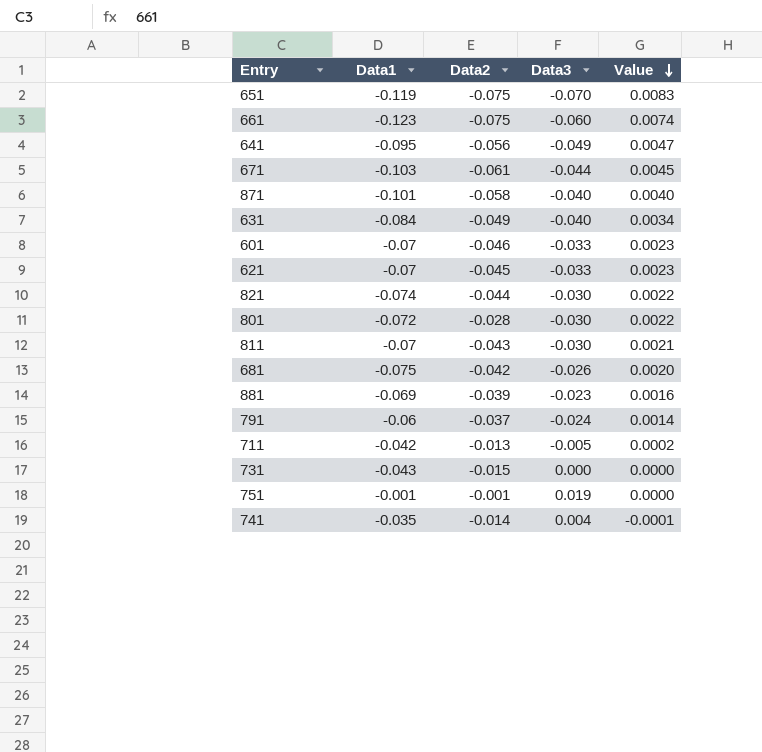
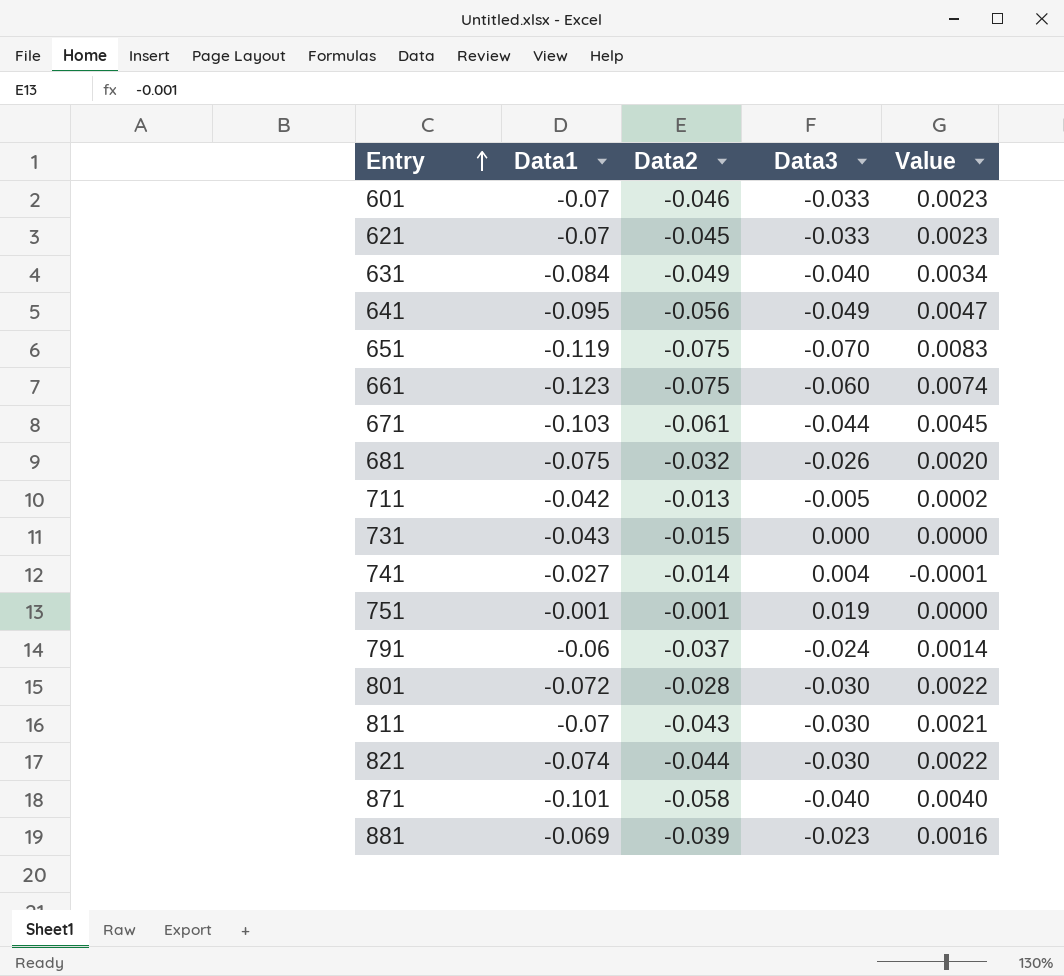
row order: Value descending -> Entry ascending
681 | Data2: -0.042 -> -0.032
741 | Data1: -0.035 -> -0.027

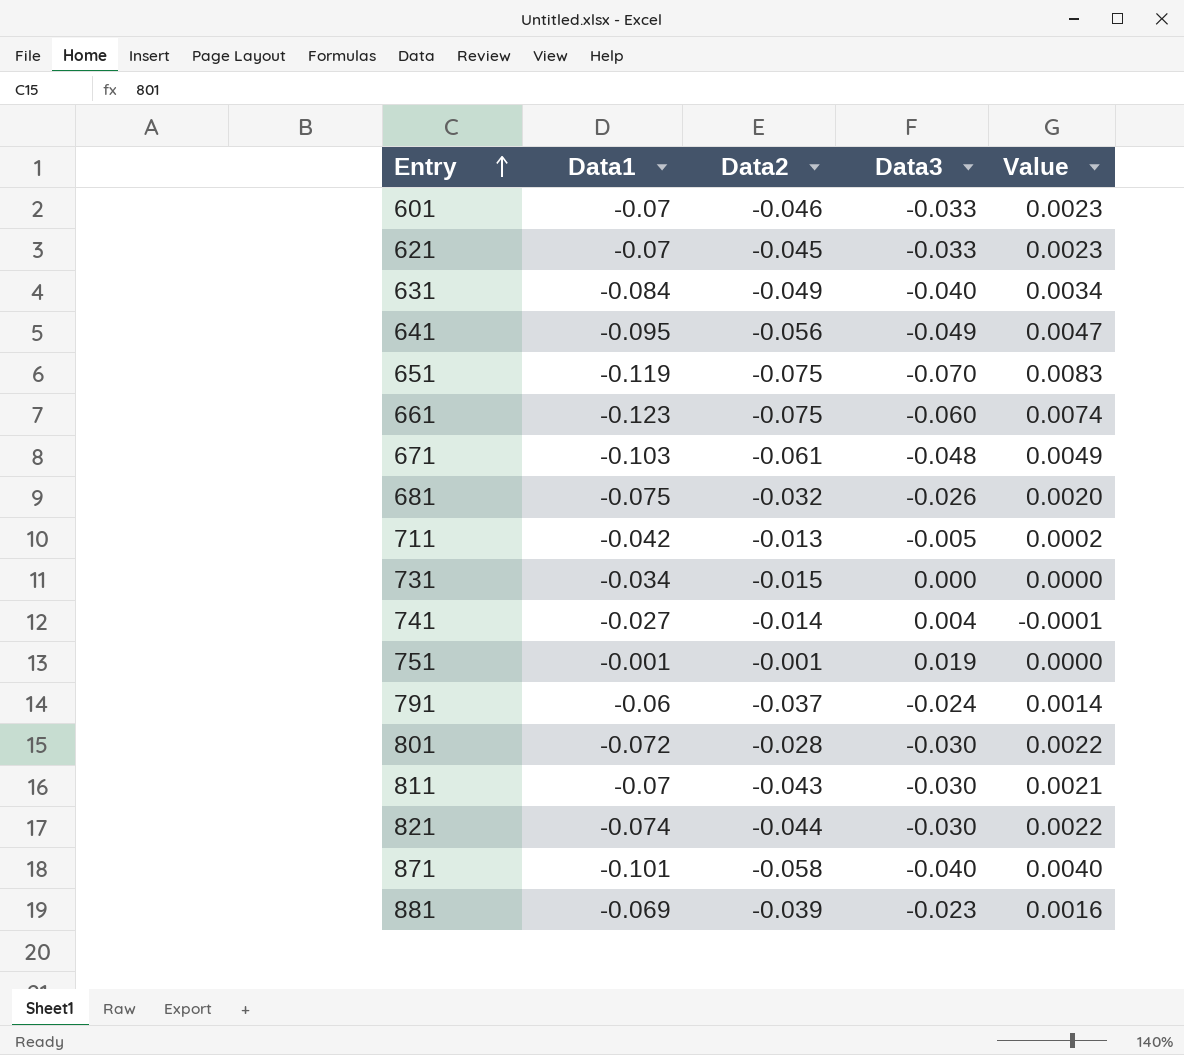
671 | Data3: -0.044 -> -0.048
671 | Value: 0.0045 -> 0.0049
731 | Data1: -0.043 -> -0.034

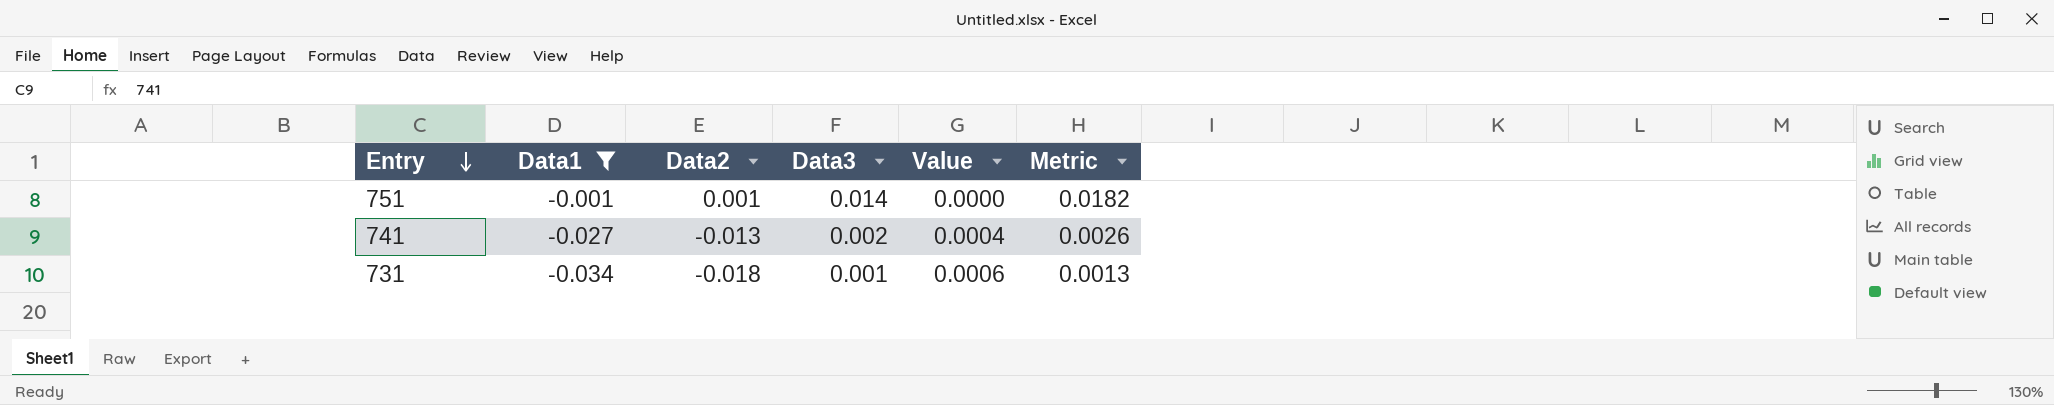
filter: none -> Data1 >= -0.034
row order: Entry ascending -> Entry descending
column Value | formula: [Data1] * [Data3] -> [Data1] * [Data2]
column Metric | formula: none -> [Data3] * 1.3
751 | Data2: -0.001 -> 0.001
751 | Data3: 0.019 -> 0.014
741 | Data2: -0.014 -> -0.013
741 | Data3: 0.004 -> 0.002
731 | Data2: -0.015 -> -0.018
731 | Data3: 0.000 -> 0.001

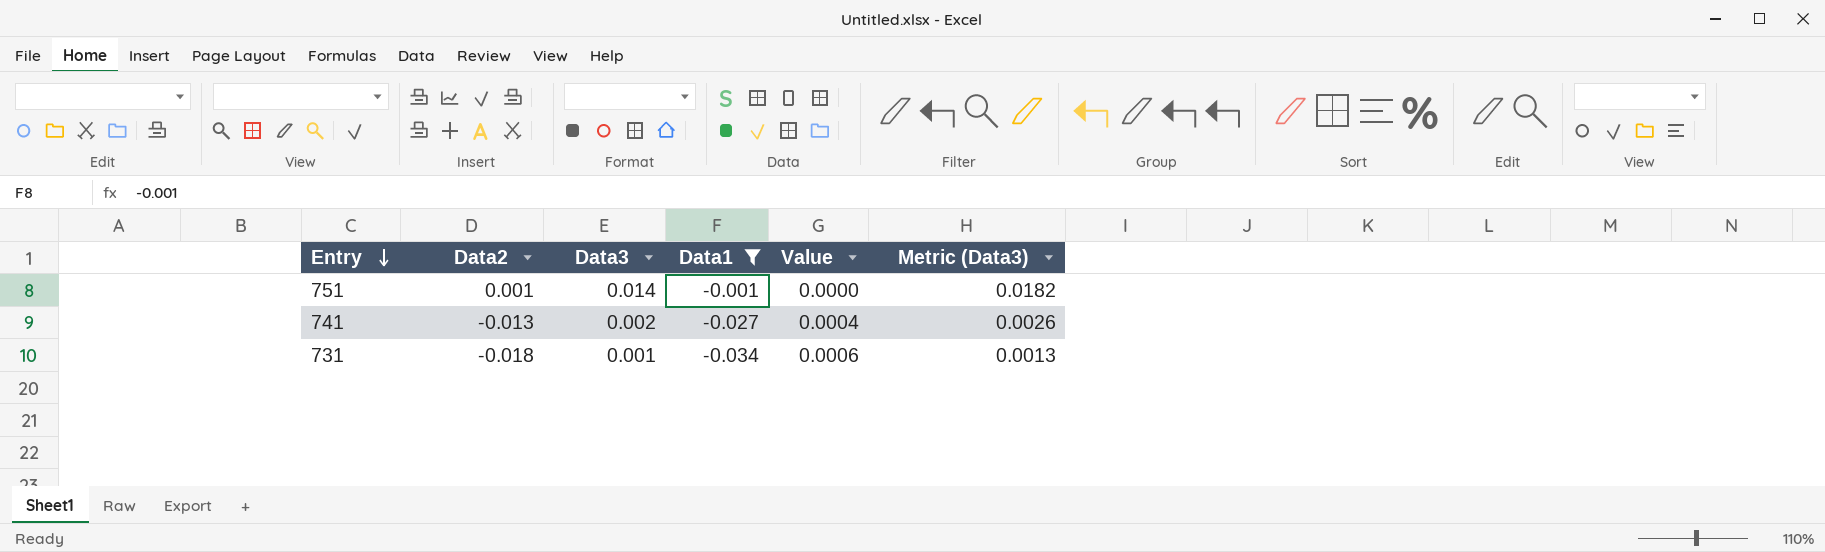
column Data1 | position: 2 -> 4
column name: Metric -> Metric (Data3)

